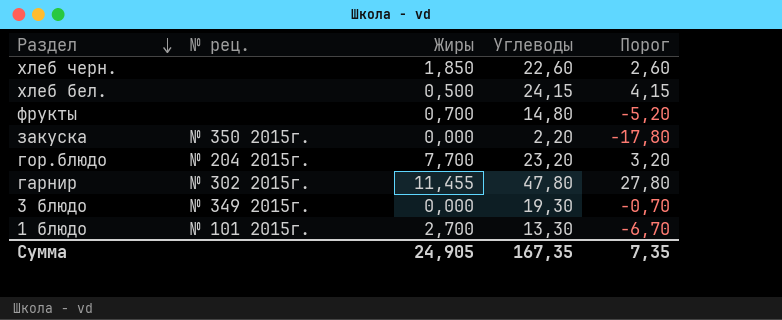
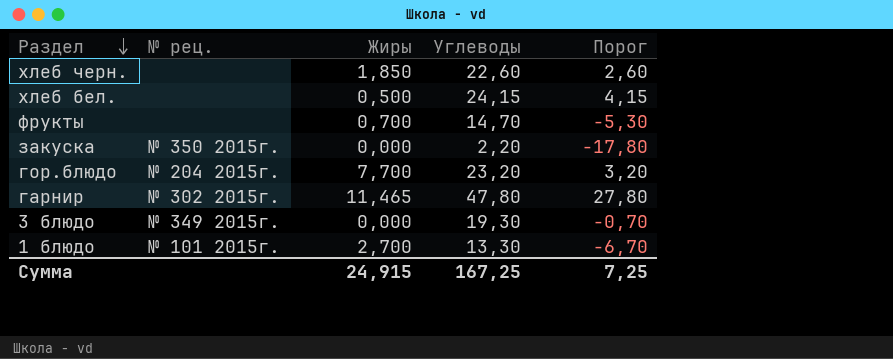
фрукты | Углеводы: 14,80 -> 14,70
фрукты | Порог: -5,20 -> -5,30
гарнир | Жиры: 11,455 -> 11,465
Сумма | Жиры: 24,905 -> 24,915
Сумма | Углеводы: 167,35 -> 167,25
Сумма | Порог: 7,35 -> 7,25

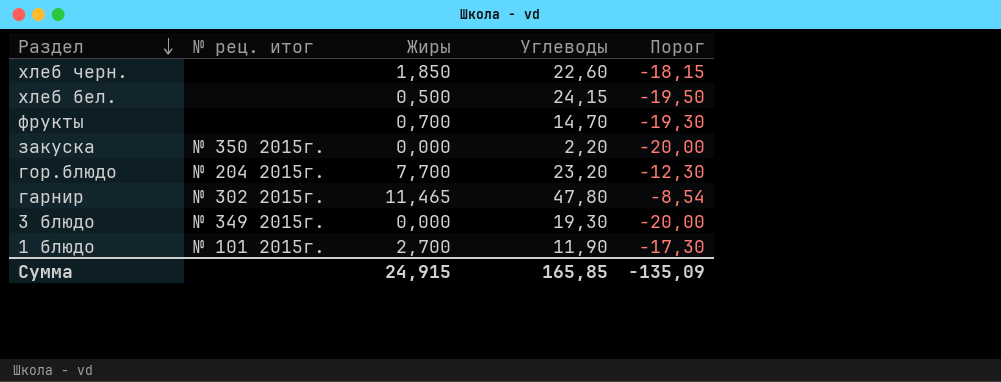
column name: № рец. -> № рец. итог
column Порог | formula: [Углеводы] - 20 -> [Жиры] - 20
1 блюдо | Углеводы: 13,30 -> 11,90
Сумма | Углеводы: 167,25 -> 165,85
Сумма | Порог: 7,25 -> -135,09

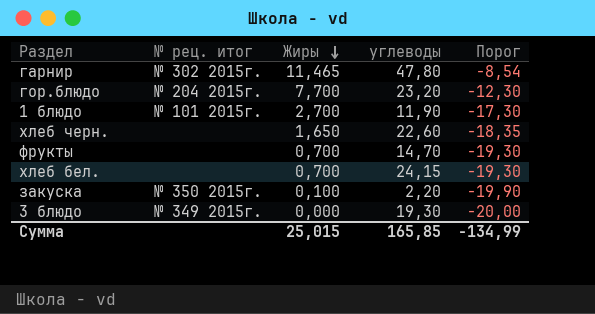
row order: Раздел descending -> Жиры descending
column name: Углеводы -> углеводы
хлеб черн. | Жиры: 1,850 -> 1,650
хлеб черн. | Порог: -18,15 -> -18,35
хлеб бел. | Жиры: 0,500 -> 0,700
хлеб бел. | Порог: -19,50 -> -19,30
закуска | Жиры: 0,000 -> 0,100
закуска | Порог: -20,00 -> -19,90
Сумма | Жиры: 24,915 -> 25,015
Сумма | Порог: -135,09 -> -134,99

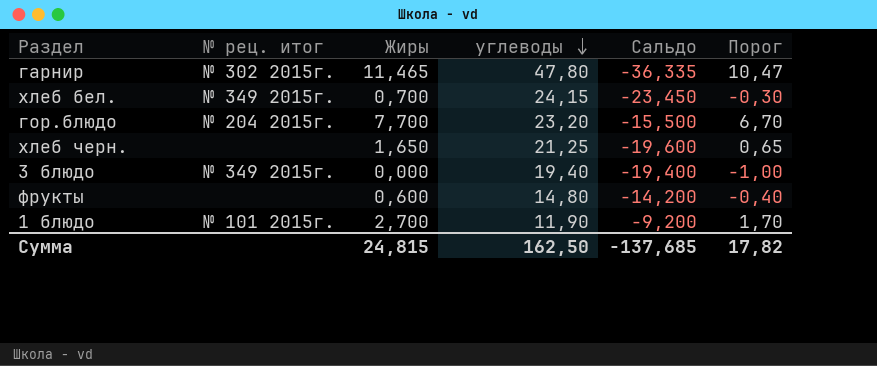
row order: Жиры descending -> углеводы descending
column Сальдо | formula: none -> [Жиры] - [углеводы]
column Порог | formula: [Жиры] - 20 -> [Жиры] - 1
row закуска: № 350 2015г. | 0,100 | 2,20 | -19,90 -> none
хлеб бел. | № рец. итог: none -> № 349 2015г.
хлеб черн. | углеводы: 22,60 -> 21,25
3 блюдо | углеводы: 19,30 -> 19,40
фрукты | Жиры: 0,700 -> 0,600
фрукты | углеводы: 14,70 -> 14,80
Сумма | Жиры: 25,015 -> 24,815
Сумма | углеводы: 165,85 -> 162,50
Сумма | Порог: -134,99 -> 17,82

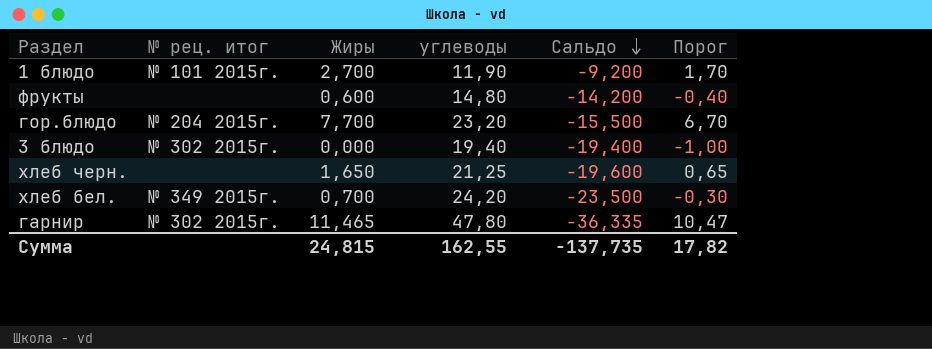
row order: углеводы descending -> Сальдо descending
3 блюдо | № рец. итог: № 349 2015г. -> № 302 2015г.
хлеб бел. | углеводы: 24,15 -> 24,20
хлеб бел. | Сальдо: -23,450 -> -23,500
Сумма | углеводы: 162,50 -> 162,55
Сумма | Сальдо: -137,685 -> -137,735

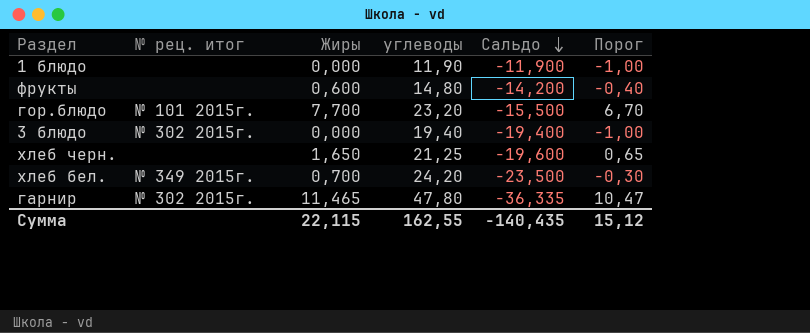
1 блюдо | № рец. итог: № 101 2015г. -> none
1 блюдо | Жиры: 2,700 -> 0,000
1 блюдо | Сальдо: -9,200 -> -11,900
1 блюдо | Порог: 1,70 -> -1,00
гор.блюдо | № рец. итог: № 204 2015г. -> № 101 2015г.
Сумма | Жиры: 24,815 -> 22,115
Сумма | Сальдо: -137,735 -> -140,435
Сумма | Порог: 17,82 -> 15,12

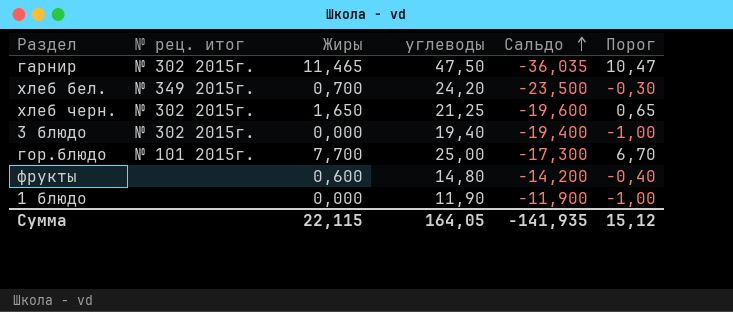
row order: Сальдо descending -> Сальдо ascending
гарнир | углеводы: 47,80 -> 47,50
гарнир | Сальдо: -36,335 -> -36,035
хлеб черн. | № рец. итог: none -> № 302 2015г.
гор.блюдо | углеводы: 23,20 -> 25,00
гор.блюдо | Сальдо: -15,500 -> -17,300
Сумма | углеводы: 162,55 -> 164,05
Сумма | Сальдо: -140,435 -> -141,935

